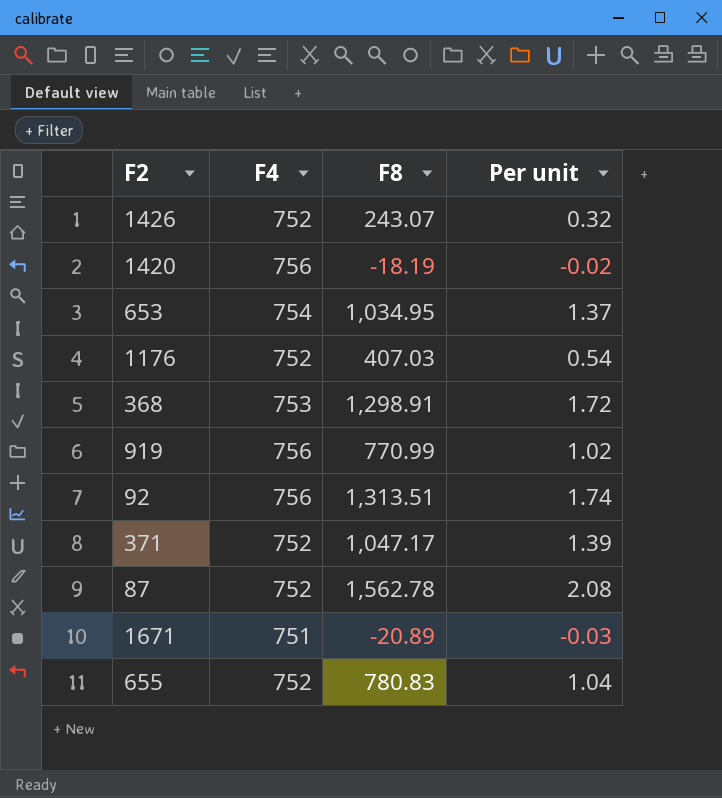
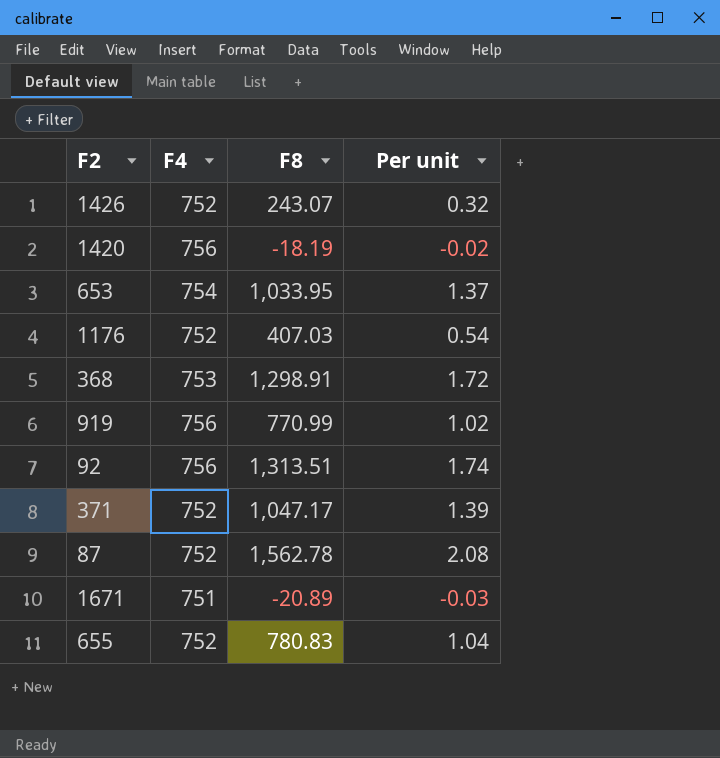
653 | F8: 1,034.95 -> 1,033.95

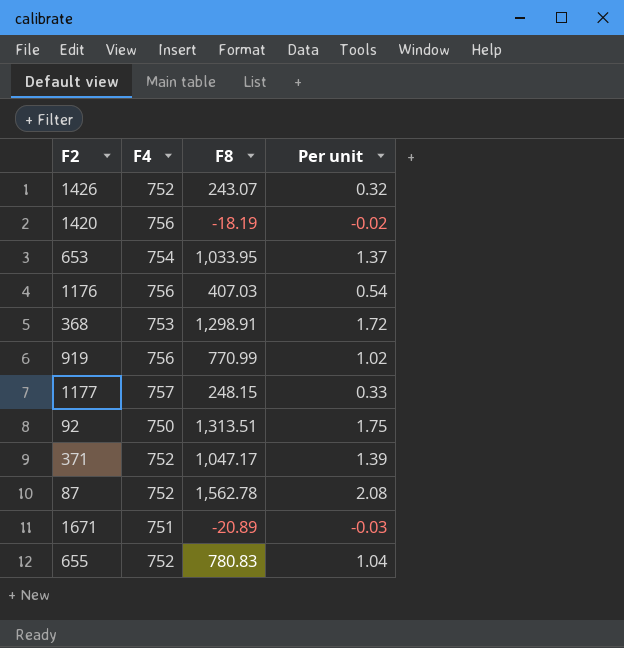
1176 | F4: 752 -> 756
row 1177: none -> 757 | 248.15 | 0.33
92 | F4: 756 -> 750
92 | Per unit: 1.74 -> 1.75

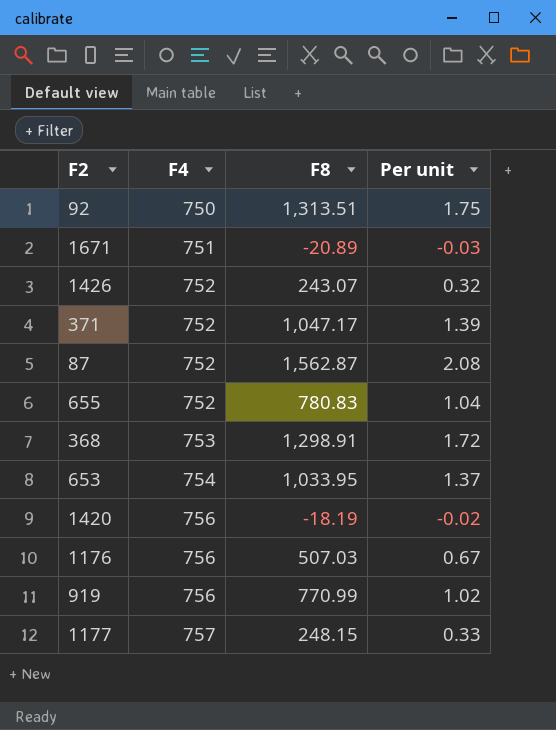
row order: none -> F4 ascending
87 | F8: 1,562.78 -> 1,562.87
1176 | F8: 407.03 -> 507.03
1176 | Per unit: 0.54 -> 0.67

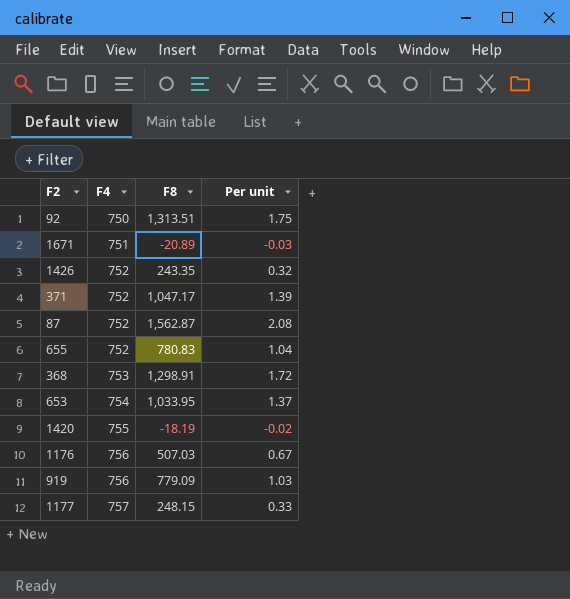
1426 | F8: 243.07 -> 243.35
1420 | F4: 756 -> 755
919 | F8: 770.99 -> 779.09
919 | Per unit: 1.02 -> 1.03

